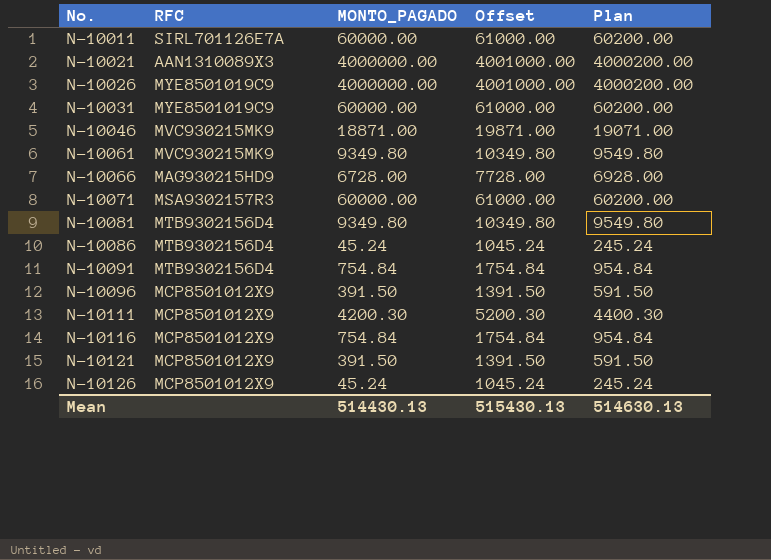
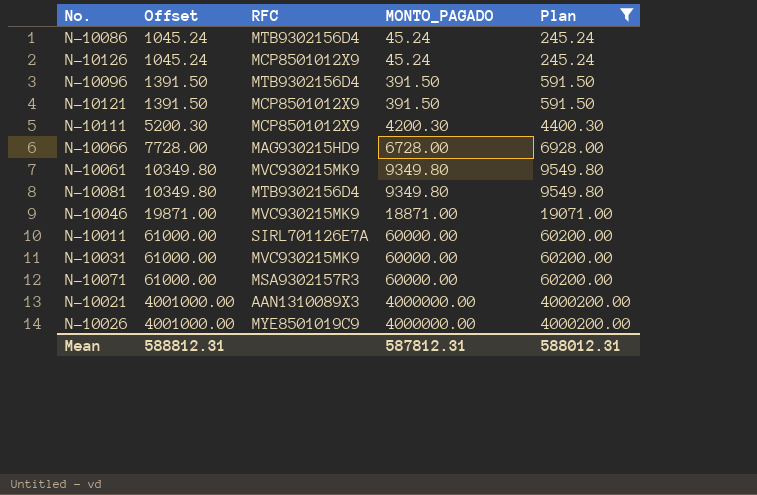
filter: none -> Plan != 954.84
row order: No. ascending -> Offset ascending
column Offset | position: 4 -> 2
N-10096 | RFC: MCP8501012X9 -> MTB9302156D4
N-10031 | RFC: MYE8501019C9 -> MVC930215MK9
Mean | Offset: 515430.13 -> 588812.31
Mean | MONTO_PAGADO: 514430.13 -> 587812.31
Mean | Plan: 514630.13 -> 588012.31

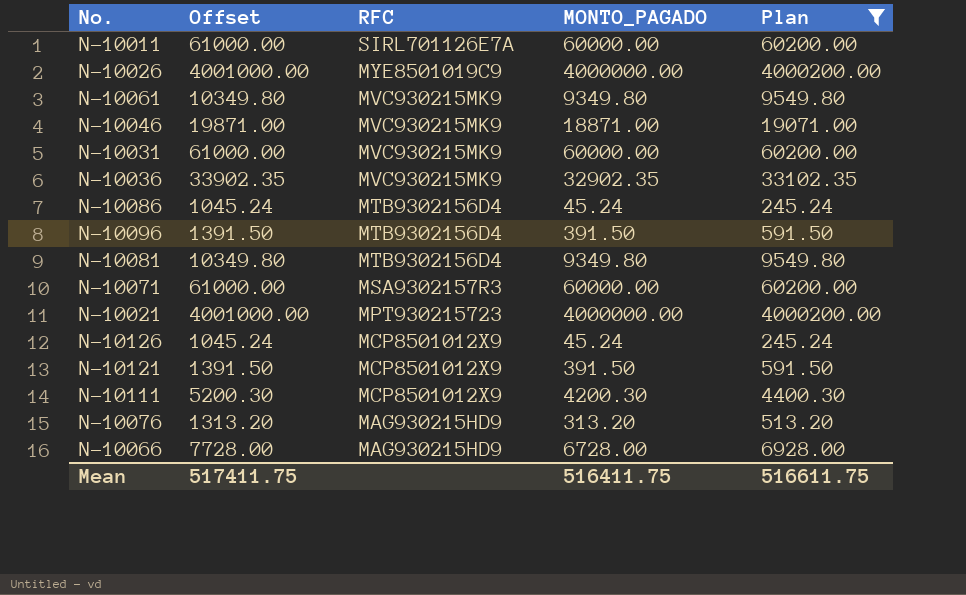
row order: Offset ascending -> RFC descending
row N-10036: none -> 33902.35 | MVC930215MK9 | 32902.35 | 33102.35
N-10021 | RFC: AAN1310089X3 -> MPT930215723
row N-10076: none -> 1313.20 | MAG930215HD9 | 313.20 | 513.20
Mean | Offset: 588812.31 -> 517411.75
Mean | MONTO_PAGADO: 587812.31 -> 516411.75
Mean | Plan: 588012.31 -> 516611.75

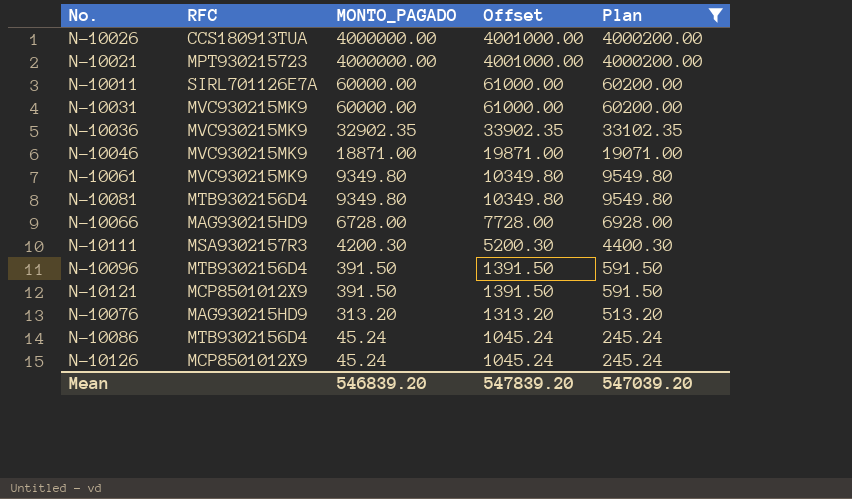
row order: RFC descending -> MONTO_PAGADO descending
column Offset | position: 2 -> 4
row N-10071: 61000.00 | MSA9302157R3 | 60000.00 | 60200.00 -> none
N-10026 | RFC: MYE8501019C9 -> CCS180913TUA
N-10111 | RFC: MCP8501012X9 -> MSA9302157R3
Mean | MONTO_PAGADO: 516411.75 -> 546839.20
Mean | Offset: 517411.75 -> 547839.20
Mean | Plan: 516611.75 -> 547039.20

